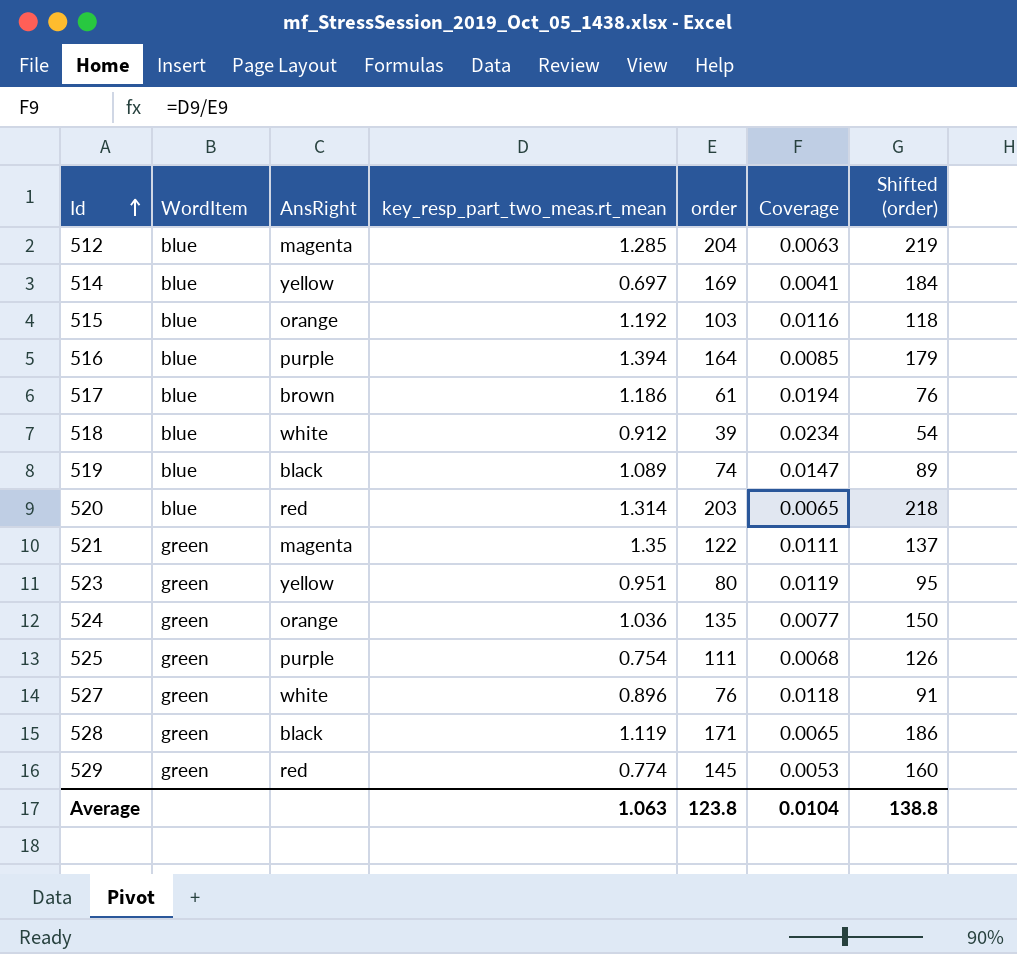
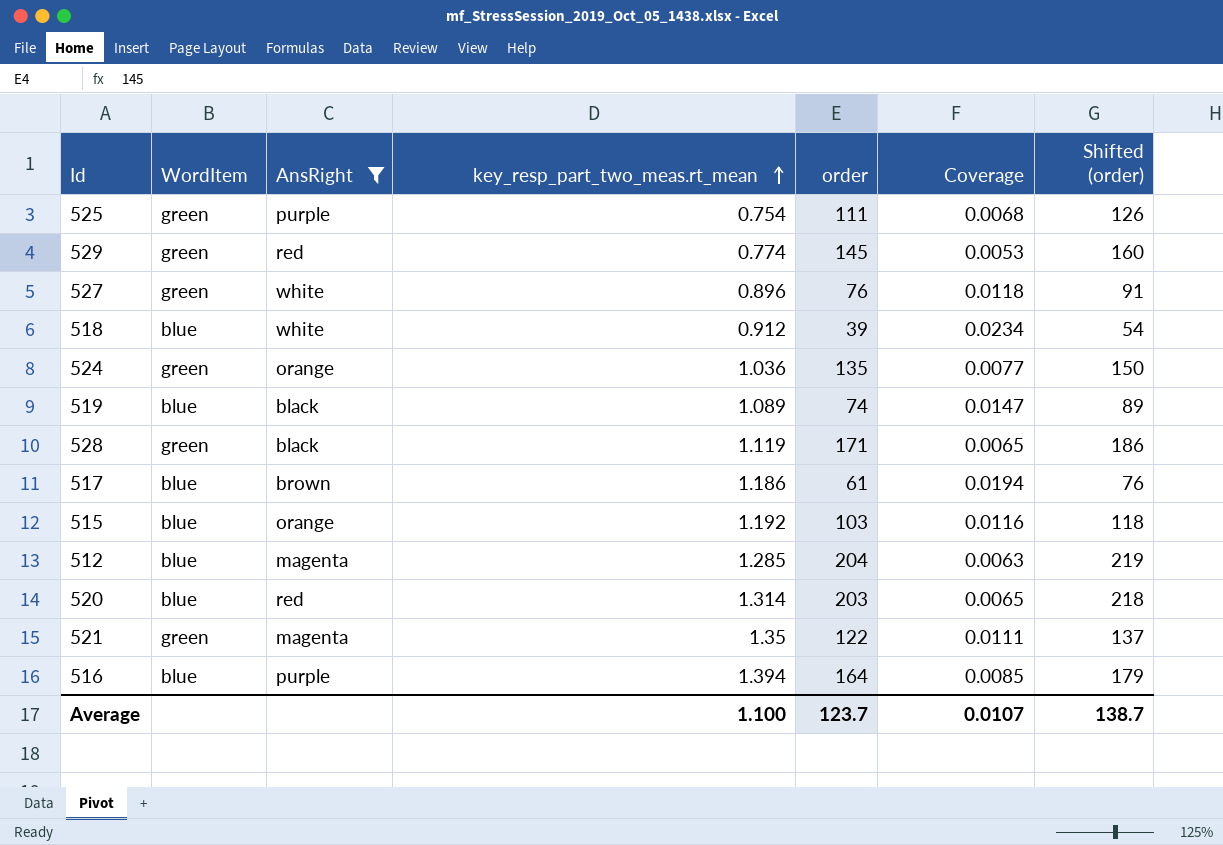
filter: none -> AnsRight != yellow
row order: Id ascending -> key_resp_part_two_meas.rt_mean ascending
Average | key_resp_part_two_meas.rt_mean: 1.063 -> 1.100
Average | order: 123.8 -> 123.7
Average | Coverage: 0.0104 -> 0.0107
Average | Shifted (order): 138.8 -> 138.7

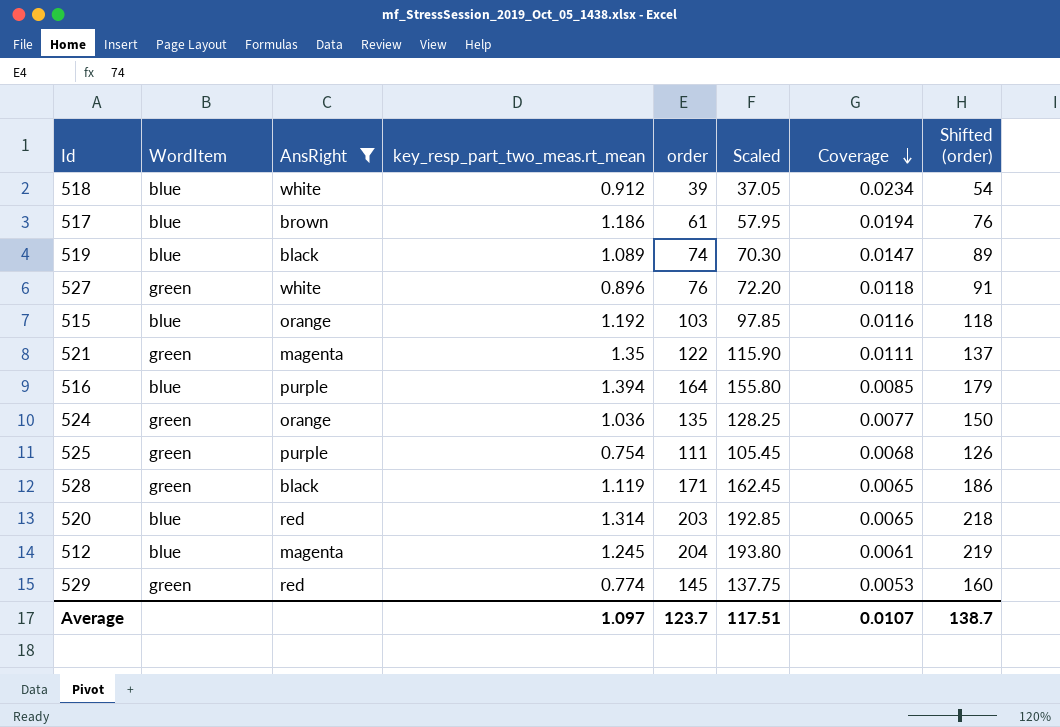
row order: key_resp_part_two_meas.rt_mean ascending -> Coverage descending
column Scaled | formula: none -> [order] * 0.95
512 | key_resp_part_two_meas.rt_mean: 1.285 -> 1.245
512 | Coverage: 0.0063 -> 0.0061
Average | key_resp_part_two_meas.rt_mean: 1.100 -> 1.097

